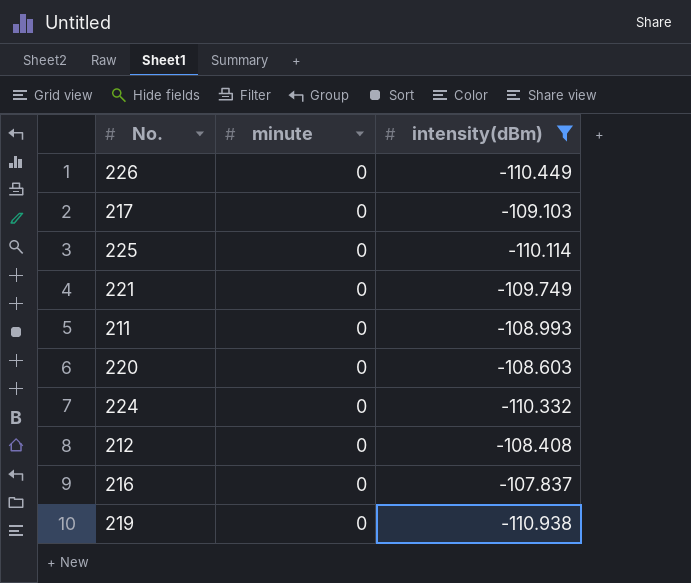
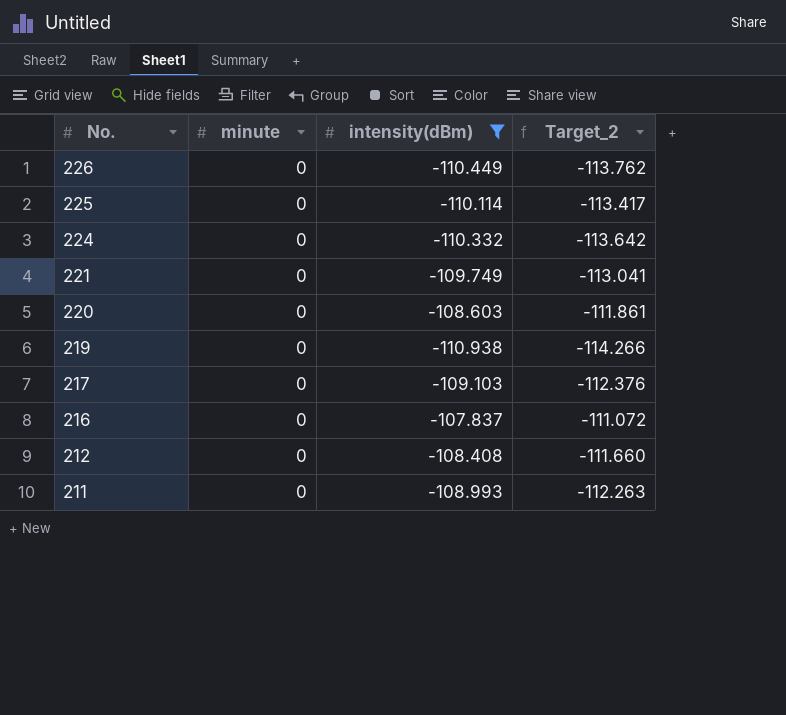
row order: none -> No. descending
column Target_2 | formula: none -> [intensity(dBm)] * 1.03

